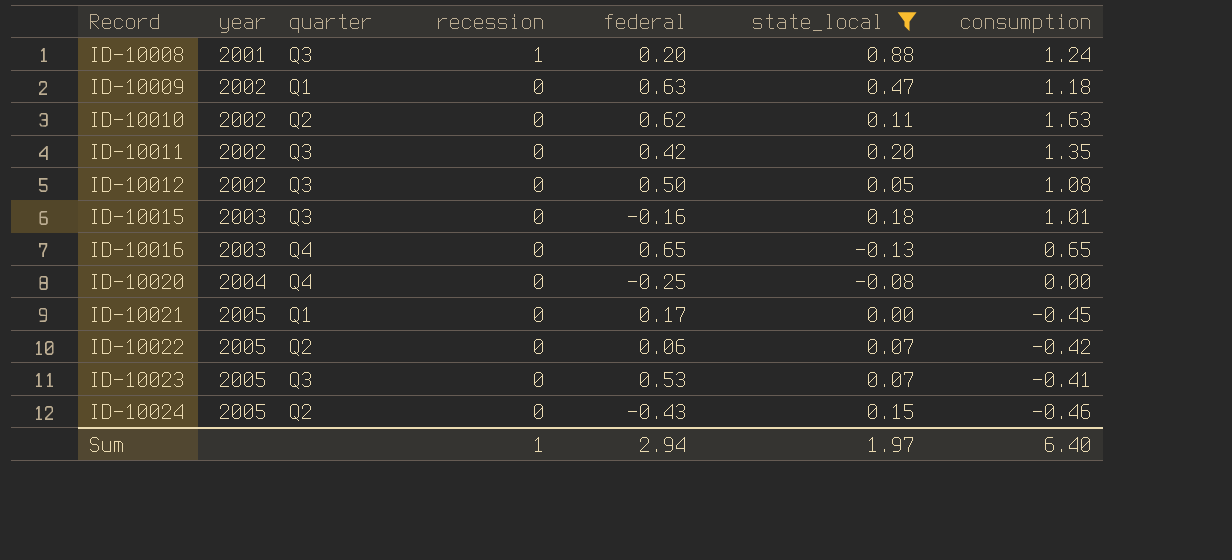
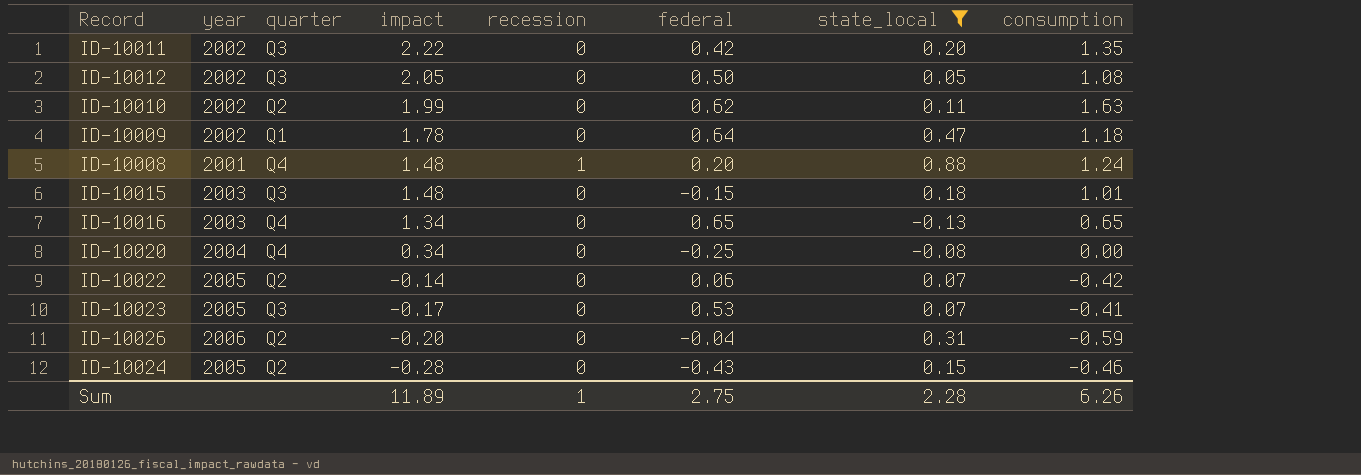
row order: Record ascending -> impact descending
column impact | position: none -> 4
row ID-10021: 2005 | Q1 | 0 | 0.17 | 0.00 | -0.45 -> none
ID-10009 | federal: 0.63 -> 0.64
ID-10008 | quarter: Q3 -> Q4
ID-10015 | federal: -0.16 -> -0.15
row ID-10026: none -> 2006 | Q2 | -0.20 | 0 | -0.04 | 0.31 | -0.59
Sum | federal: 2.94 -> 2.75
Sum | state_local: 1.97 -> 2.28
Sum | consumption: 6.40 -> 6.26

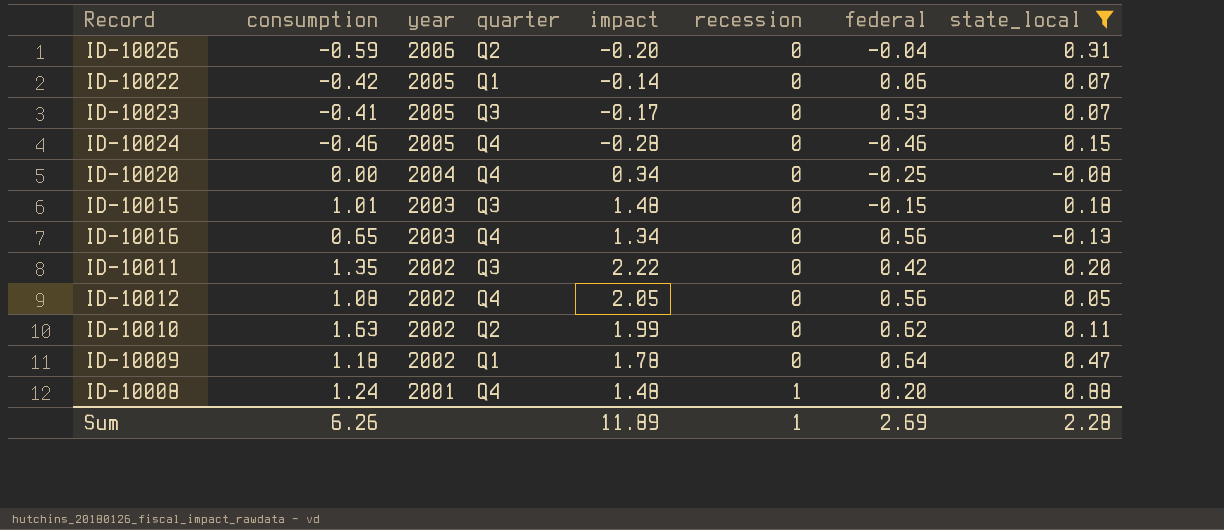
row order: impact descending -> year descending
column consumption | position: 8 -> 2
ID-10022 | quarter: Q2 -> Q1
ID-10024 | quarter: Q2 -> Q4
ID-10024 | federal: -0.43 -> -0.46
ID-10016 | federal: 0.65 -> 0.56
ID-10012 | quarter: Q3 -> Q4
ID-10012 | federal: 0.50 -> 0.56
Sum | federal: 2.75 -> 2.69

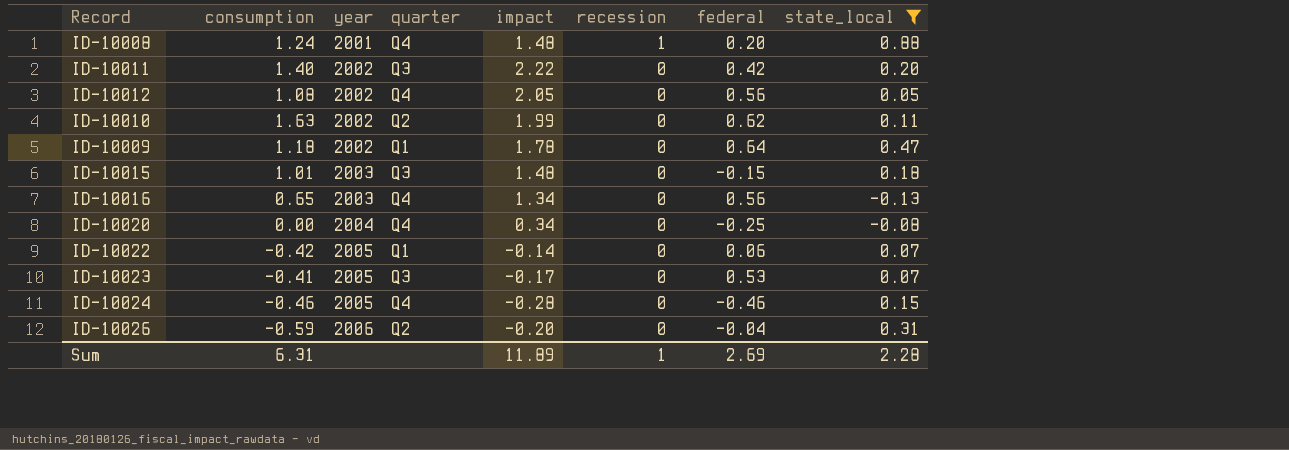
row order: year descending -> year ascending
ID-10011 | consumption: 1.35 -> 1.40
Sum | consumption: 6.26 -> 6.31

